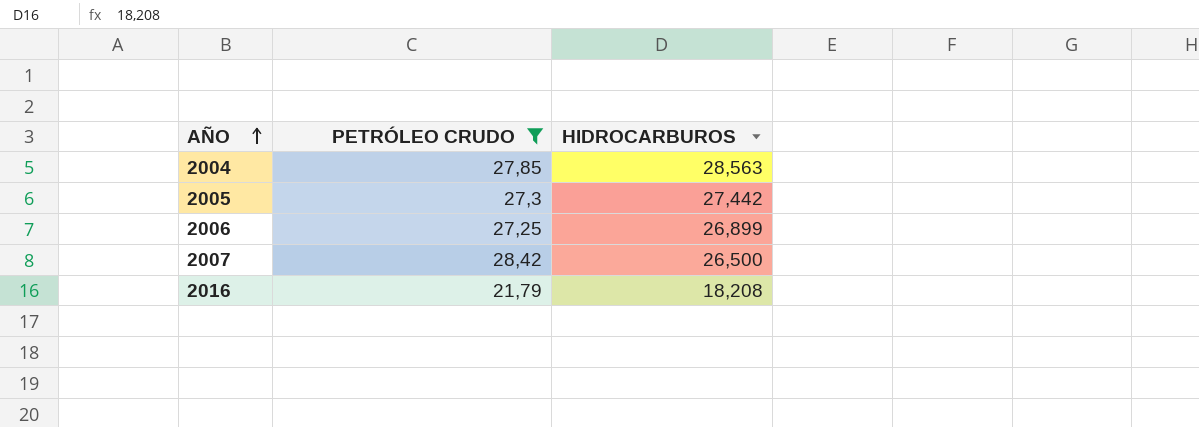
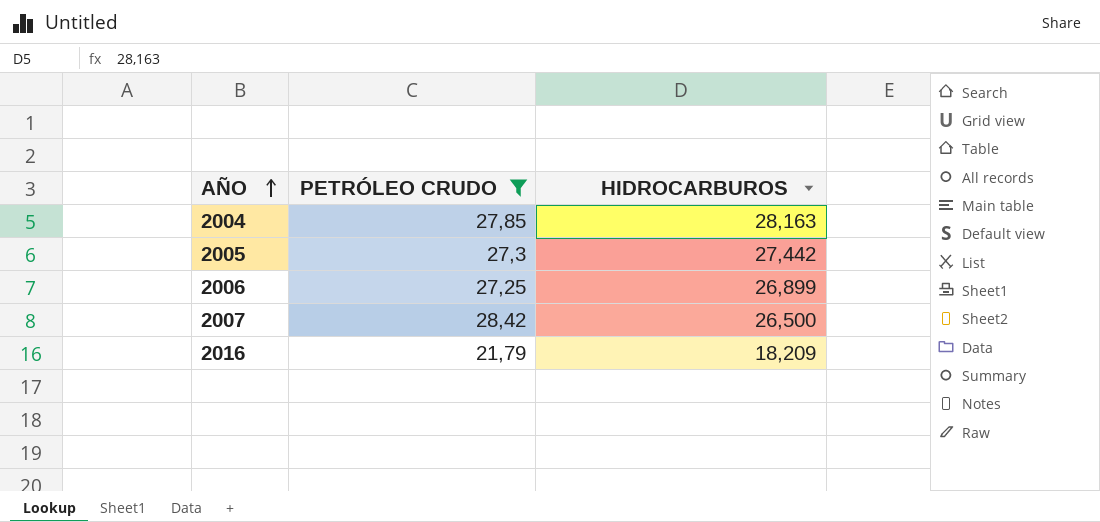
2004 | HIDROCARBUROS: 28,563 -> 28,163
2016 | HIDROCARBUROS: 18,208 -> 18,209

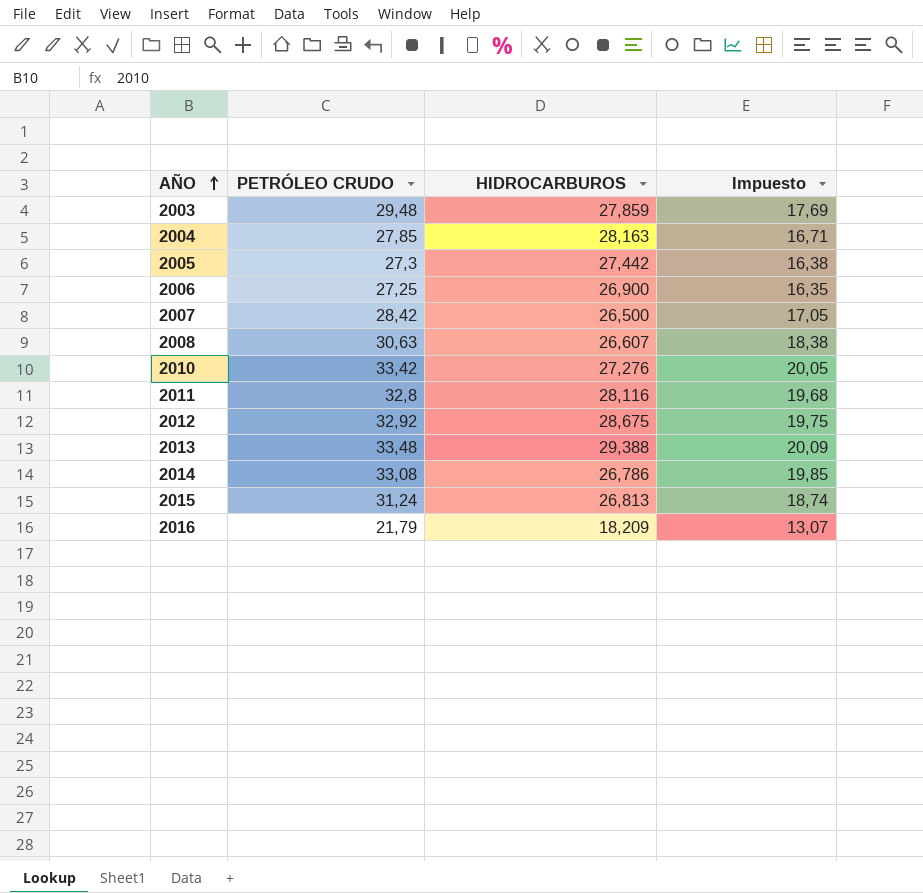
filter: PETRÓLEO CRUDO <= 28,42 -> none
column Impuesto | formula: none -> [PETRÓLEO CRUDO] * 0,6
2006 | HIDROCARBUROS: 26,899 -> 26,900

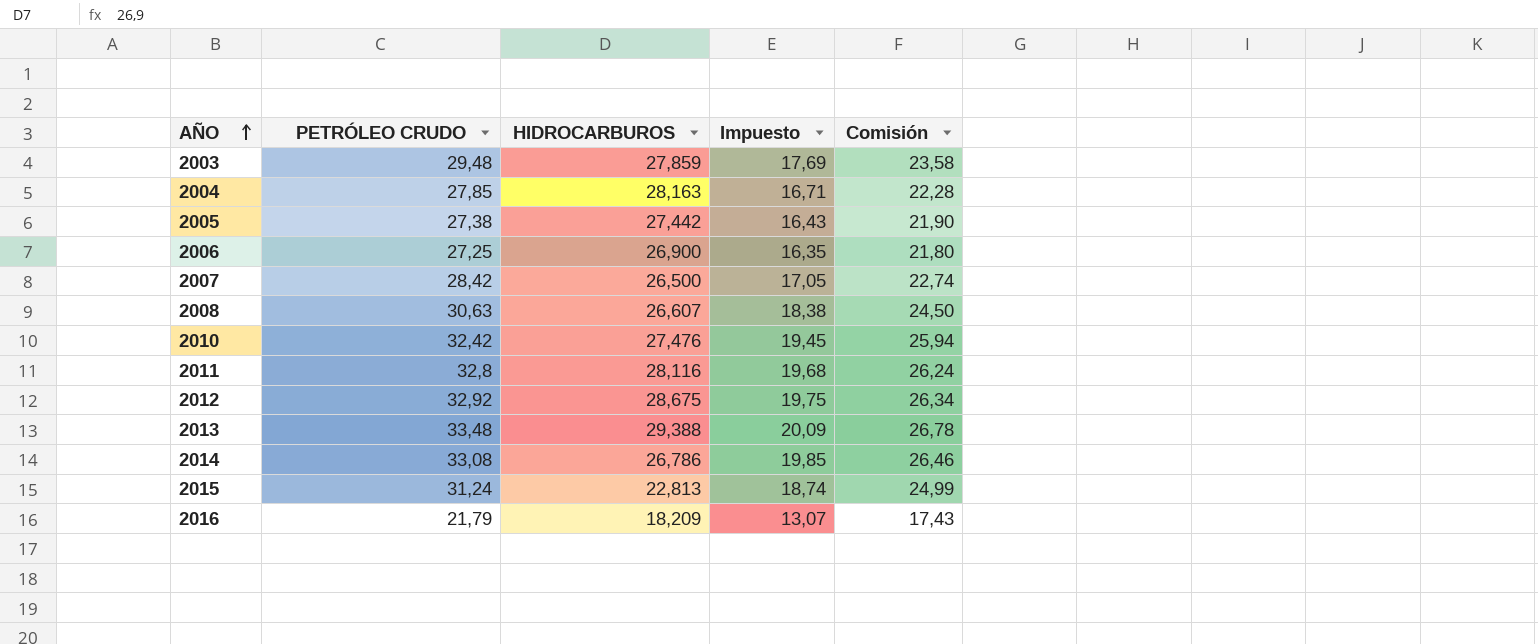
column Comisión | formula: none -> [PETRÓLEO CRUDO] * 0,8
2005 | PETRÓLEO CRUDO: 27,3 -> 27,38
2005 | Impuesto: 16,38 -> 16,43
2010 | PETRÓLEO CRUDO: 33,42 -> 32,42
2010 | HIDROCARBUROS: 27,276 -> 27,476
2010 | Impuesto: 20,05 -> 19,45
2015 | HIDROCARBUROS: 26,813 -> 22,813

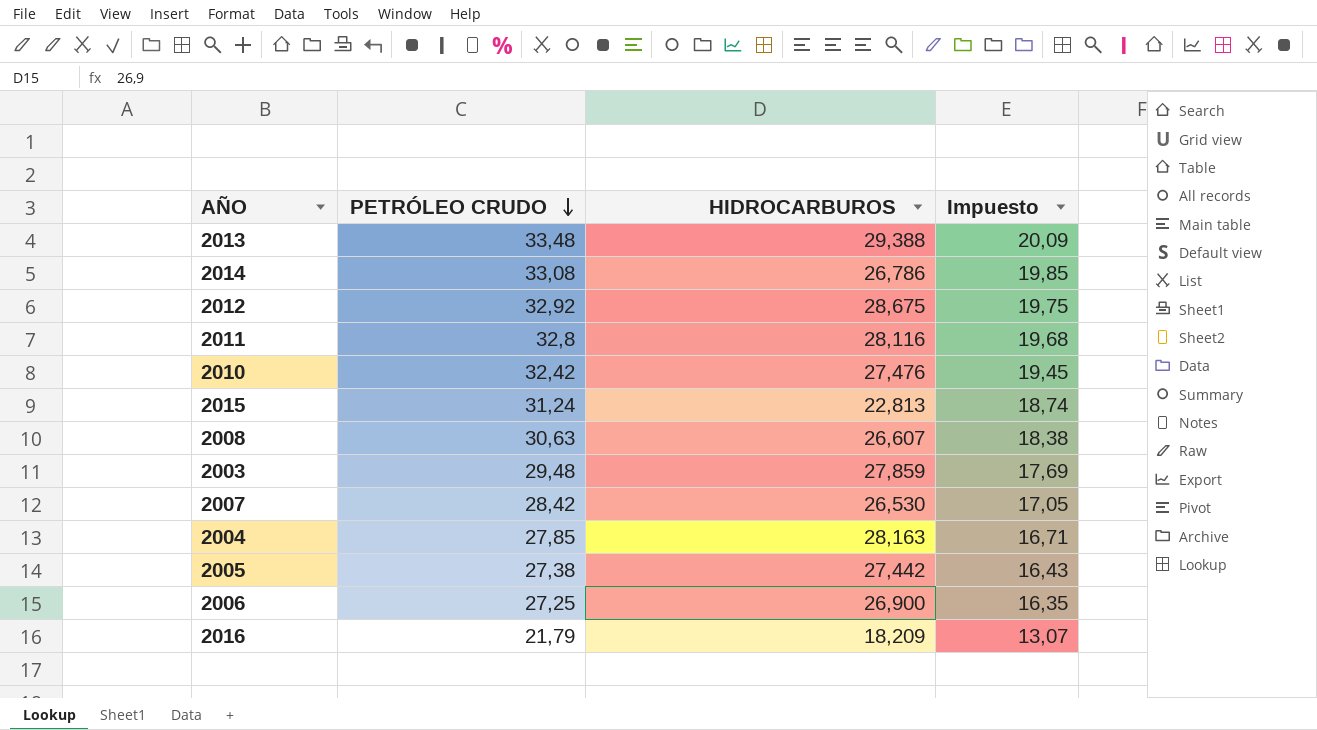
row order: AÑO ascending -> PETRÓLEO CRUDO descending
column Comisión | formula: [PETRÓLEO CRUDO] * 0,8 -> none
2007 | HIDROCARBUROS: 26,500 -> 26,530

